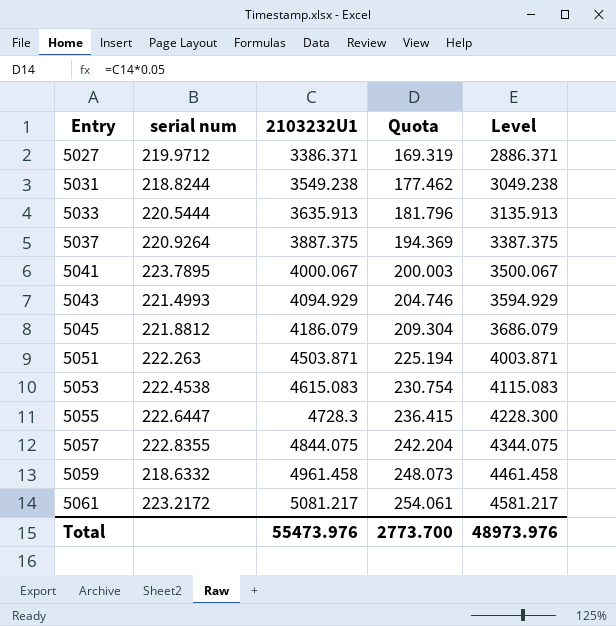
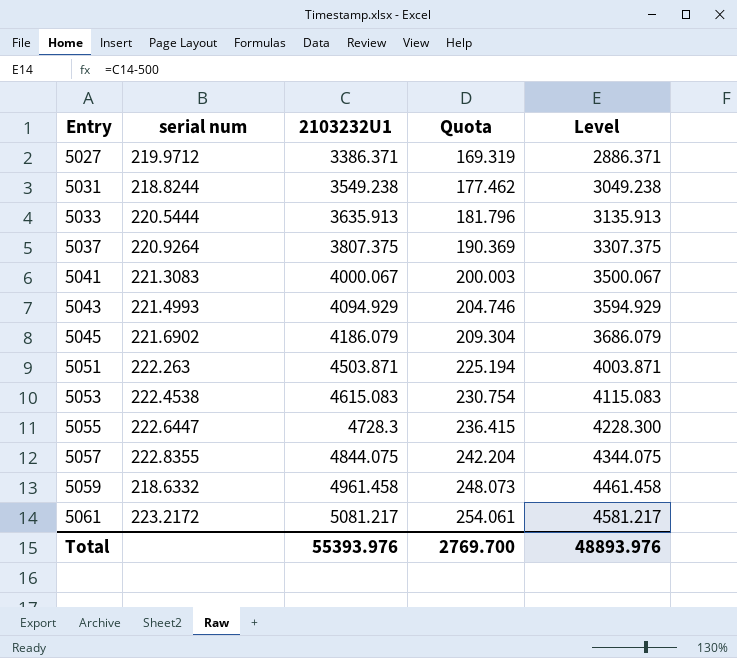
5037 | 2103232U1: 3887.375 -> 3807.375
5037 | Quota: 194.369 -> 190.369
5037 | Level: 3387.375 -> 3307.375
5041 | serial num: 223.7895 -> 221.3083
5045 | serial num: 221.8812 -> 221.6902
Total | 2103232U1: 55473.976 -> 55393.976
Total | Quota: 2773.700 -> 2769.700
Total | Level: 48973.976 -> 48893.976

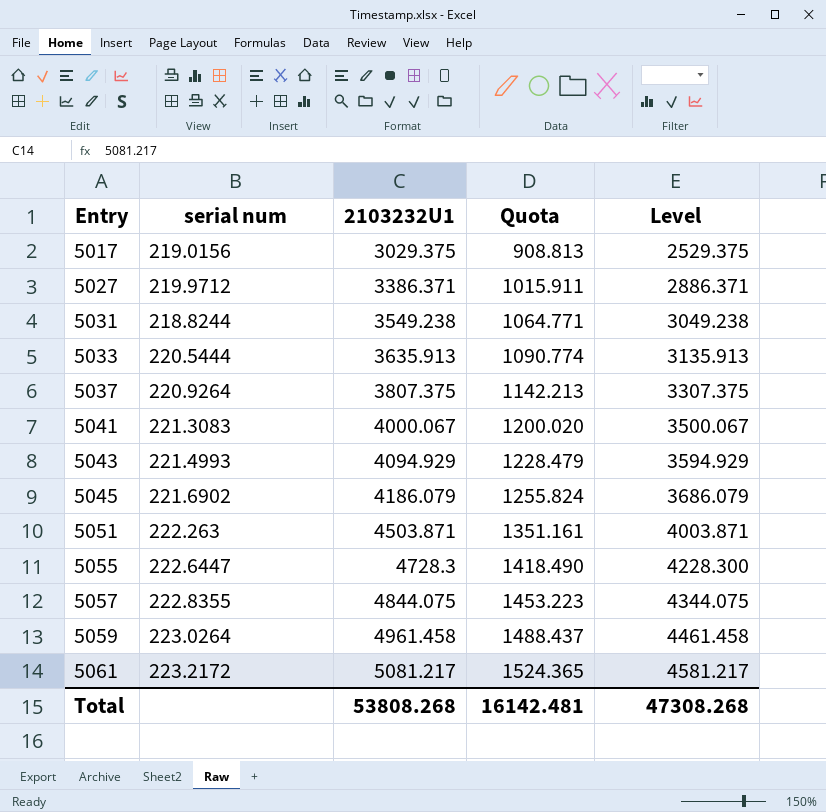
column Quota | formula: [2103232U1] * 0.05 -> [2103232U1] * 0.3
row 5053: 222.4538 | 4615.083 | 230.754 | 4115.083 -> none
row 5017: none -> 219.0156 | 3029.375 | 908.813 | 2529.375
5059 | serial num: 218.6332 -> 223.0264
Total | 2103232U1: 55393.976 -> 53808.268
Total | Quota: 2769.700 -> 16142.481
Total | Level: 48893.976 -> 47308.268

